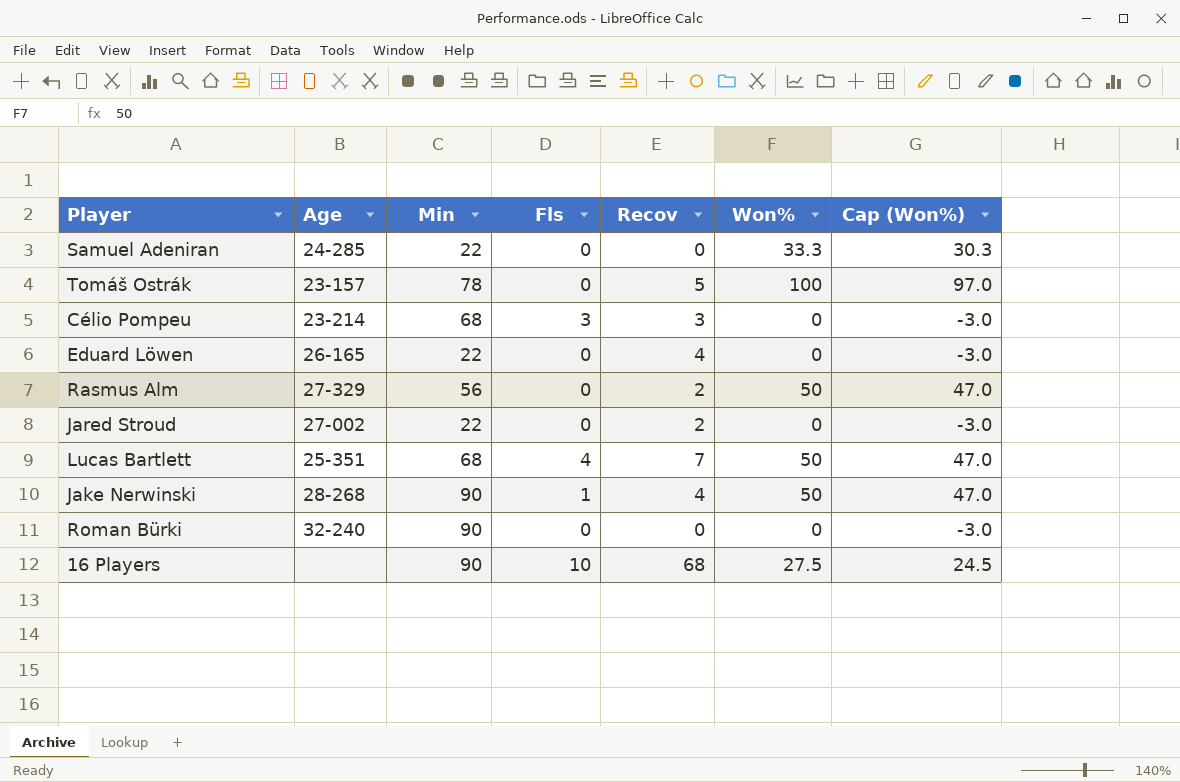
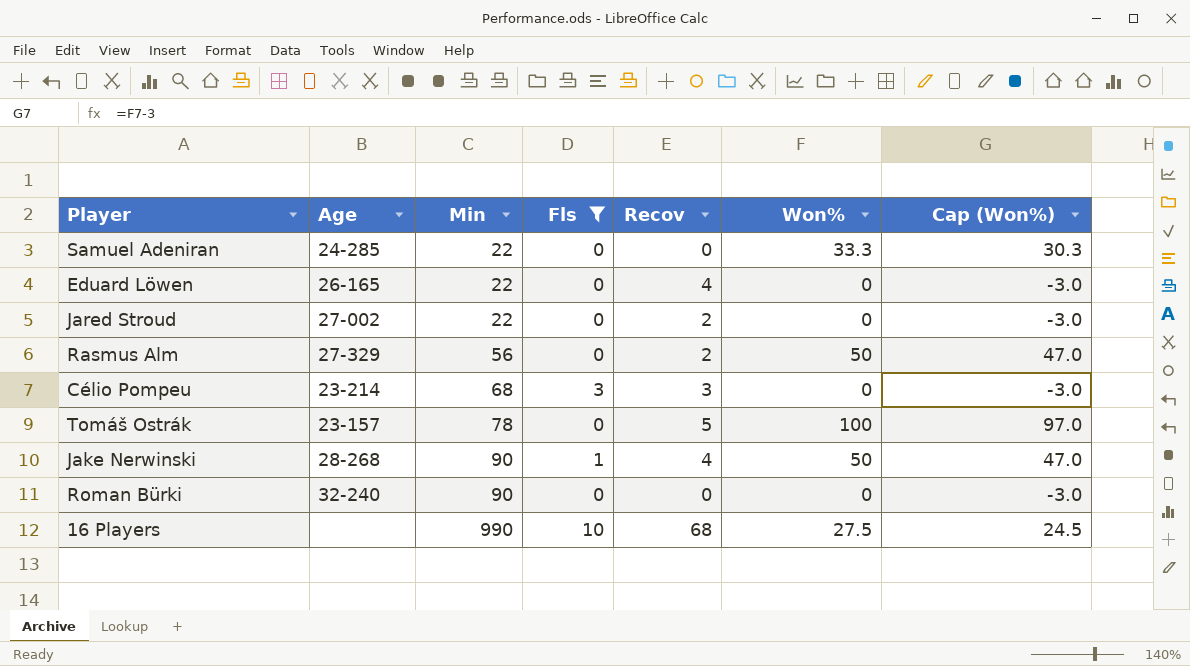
filter: none -> Fls != 4
row order: none -> Min ascending
16 Players | Min: 90 -> 990

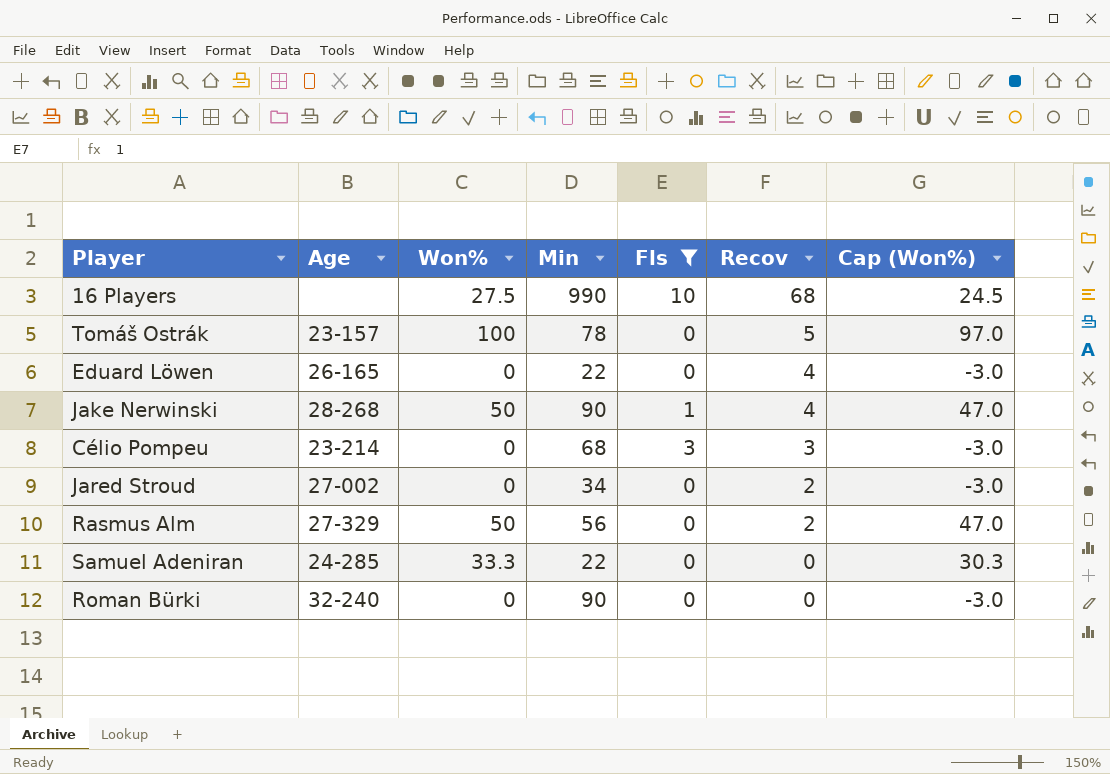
row order: Min ascending -> Recov descending
column Won% | position: 6 -> 3
Jared Stroud | Min: 22 -> 34

